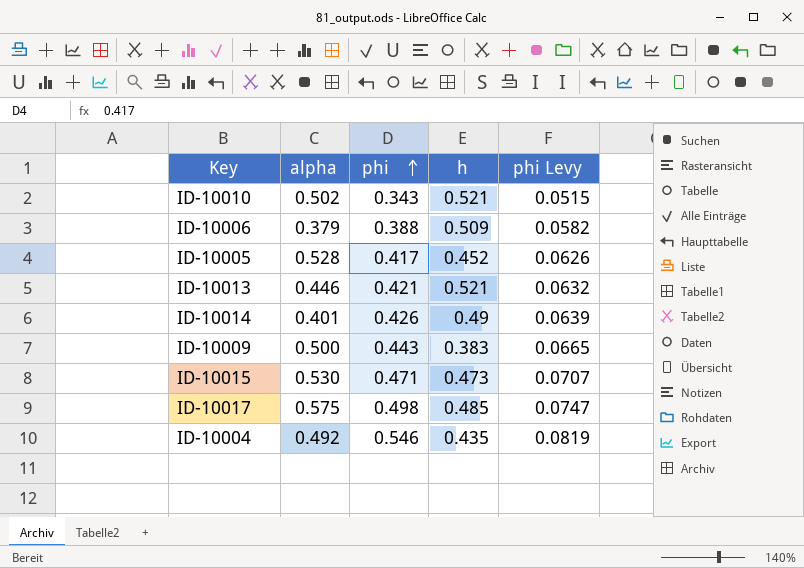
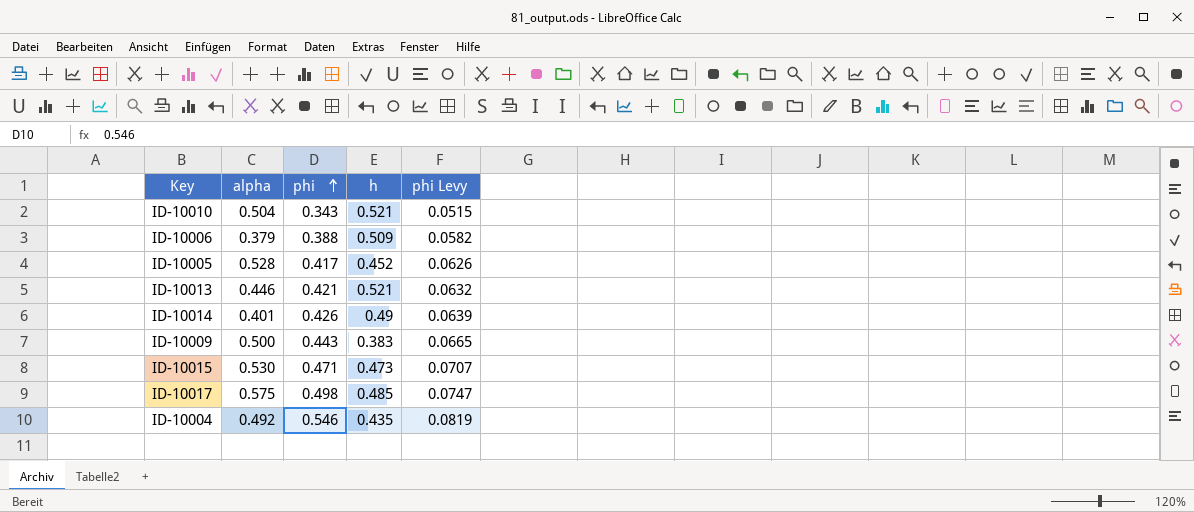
ID-10010 | alpha: 0.502 -> 0.504

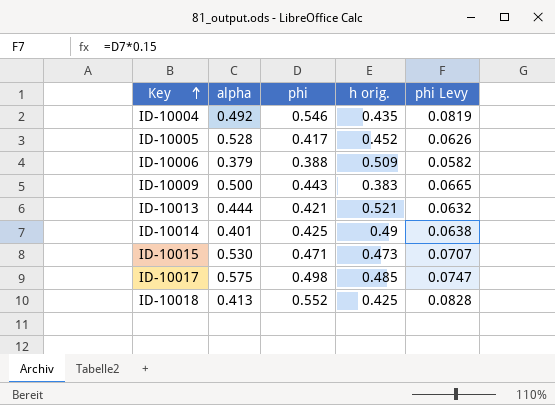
row order: phi ascending -> Key ascending
column name: h -> h orig.
row ID-10010: 0.504 | 0.343 | 0.521 | 0.0515 -> none
ID-10013 | alpha: 0.446 -> 0.444
ID-10014 | phi: 0.426 -> 0.425
ID-10014 | phi Levy: 0.0639 -> 0.0638
row ID-10018: none -> 0.413 | 0.552 | 0.425 | 0.0828

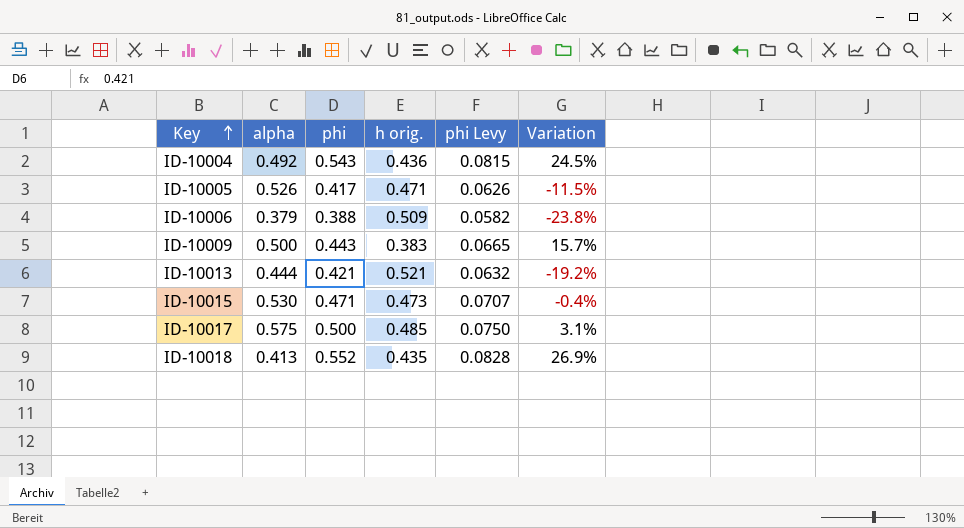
column Variation | formula: none -> ([phi] - [h orig.]) / [h orig.]
row ID-10014: 0.401 | 0.425 | 0.49 | 0.0638 -> none
ID-10004 | phi: 0.546 -> 0.543
ID-10004 | h orig.: 0.435 -> 0.436
ID-10004 | phi Levy: 0.0819 -> 0.0815
ID-10005 | alpha: 0.528 -> 0.526
ID-10005 | h orig.: 0.452 -> 0.471
ID-10017 | phi: 0.498 -> 0.500
ID-10017 | phi Levy: 0.0747 -> 0.0750
ID-10018 | h orig.: 0.425 -> 0.435

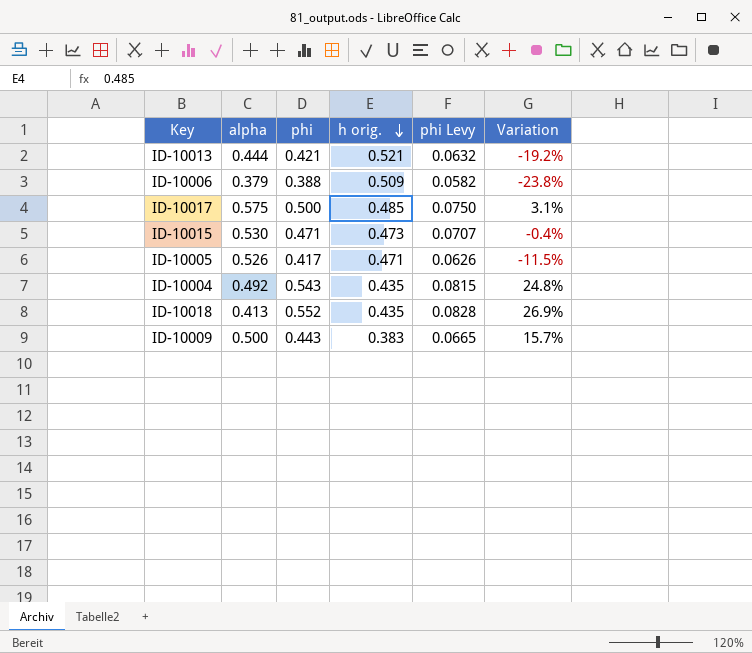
row order: Key ascending -> h orig. descending
ID-10004 | h orig.: 0.436 -> 0.435
ID-10004 | Variation: 24.5% -> 24.8%

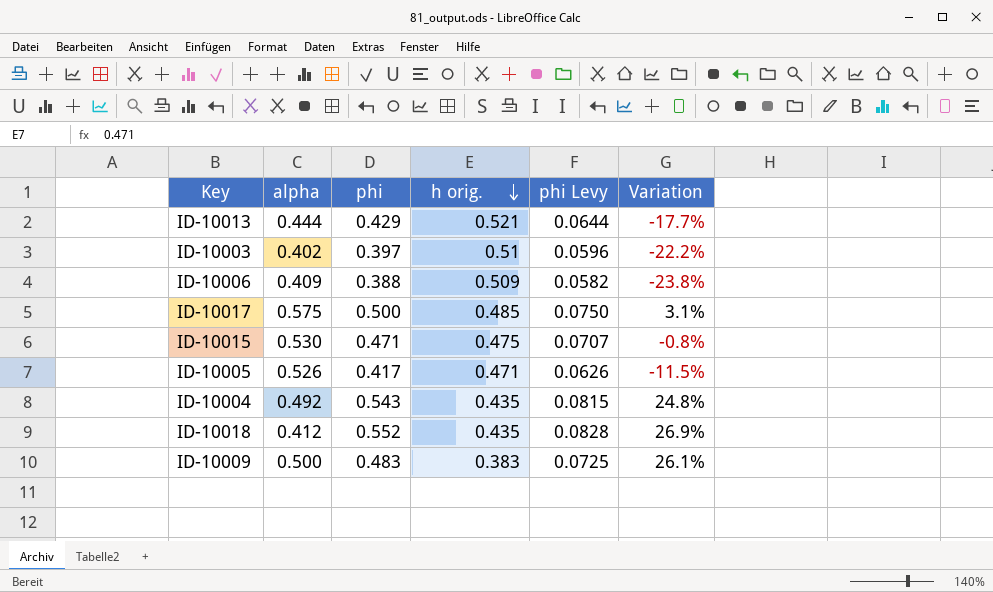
ID-10013 | phi: 0.421 -> 0.429
ID-10013 | phi Levy: 0.0632 -> 0.0644
ID-10013 | Variation: -19.2% -> -17.7%
row ID-10003: none -> 0.402 | 0.397 | 0.51 | 0.0596 | -22.2%
ID-10006 | alpha: 0.379 -> 0.409
ID-10015 | h orig.: 0.473 -> 0.475
ID-10015 | Variation: -0.4% -> -0.8%
ID-10018 | alpha: 0.413 -> 0.412
ID-10009 | phi: 0.443 -> 0.483
ID-10009 | phi Levy: 0.0665 -> 0.0725
ID-10009 | Variation: 15.7% -> 26.1%

